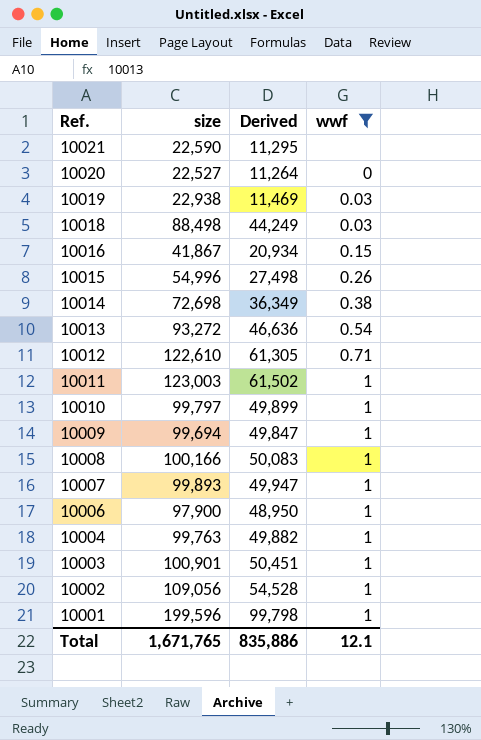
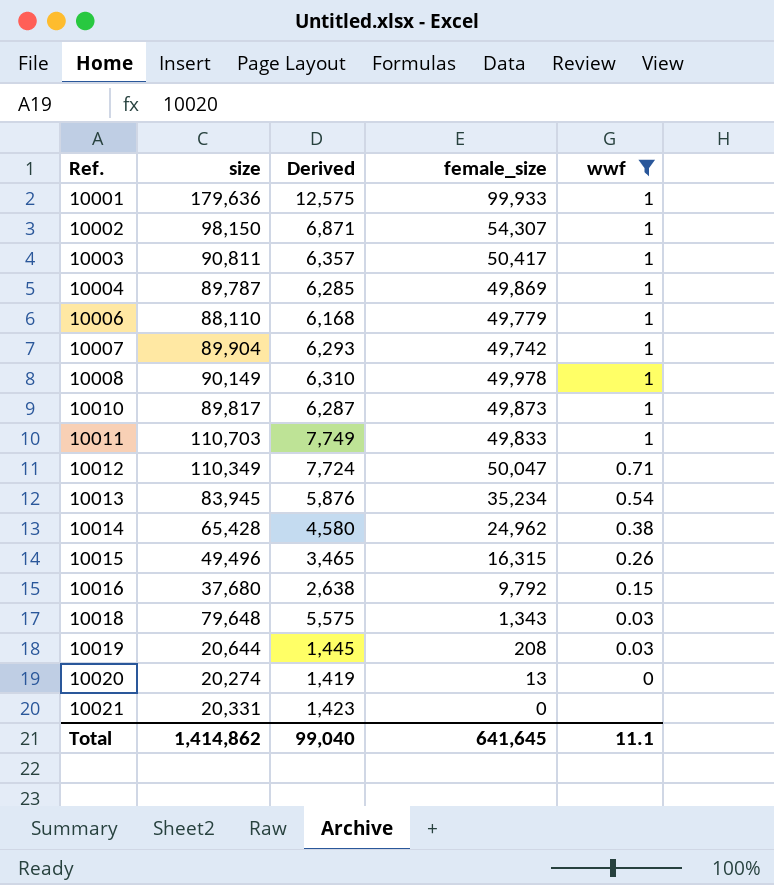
row order: Ref. descending -> Ref. ascending
column Derived | formula: [size] * 0.5 -> [size] * 0.07
column female_size | position: none -> 4
row 10009: 99,694 | 49,847 | 1 -> none
10001 | size: 199,596 -> 179,636
10002 | size: 109,056 -> 98,150
10003 | size: 100,901 -> 90,811
10004 | size: 99,763 -> 89,787
10006 | size: 97,900 -> 88,110
10007 | size: 99,893 -> 89,904
10008 | size: 100,166 -> 90,149
10010 | size: 99,797 -> 89,817
10011 | size: 123,003 -> 110,703
10012 | size: 122,610 -> 110,349
10013 | size: 93,272 -> 83,945
10014 | size: 72,698 -> 65,428
10015 | size: 54,996 -> 49,496
10016 | size: 41,867 -> 37,680
10018 | size: 88,498 -> 79,648
10019 | size: 22,938 -> 20,644
10020 | size: 22,527 -> 20,274
10021 | size: 22,590 -> 20,331
Total | size: 1,671,765 -> 1,414,862
Total | Derived: 835,886 -> 99,040
Total | wwf: 12.1 -> 11.1

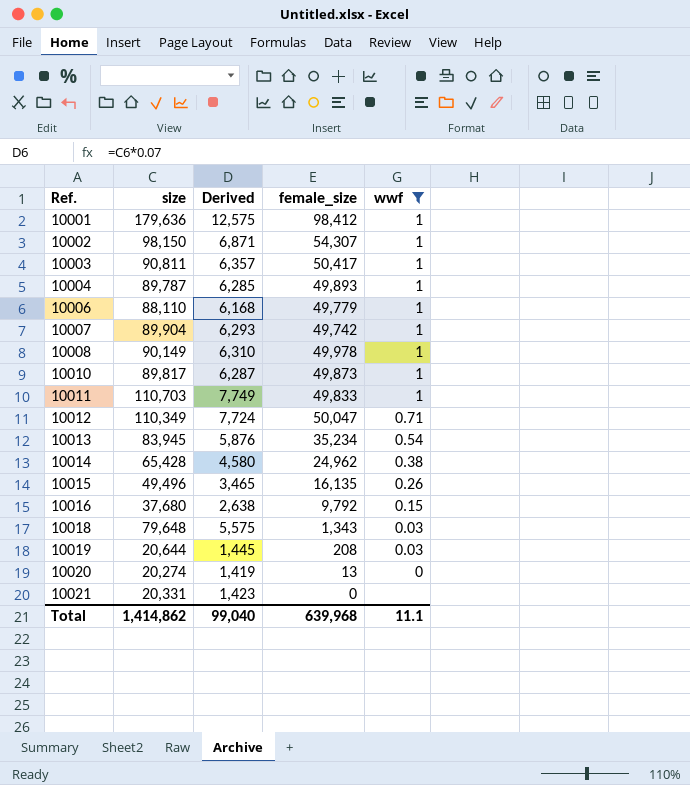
10001 | female_size: 99,933 -> 98,412
10004 | female_size: 49,869 -> 49,893
10015 | female_size: 16,315 -> 16,135
Total | female_size: 641,645 -> 639,968

